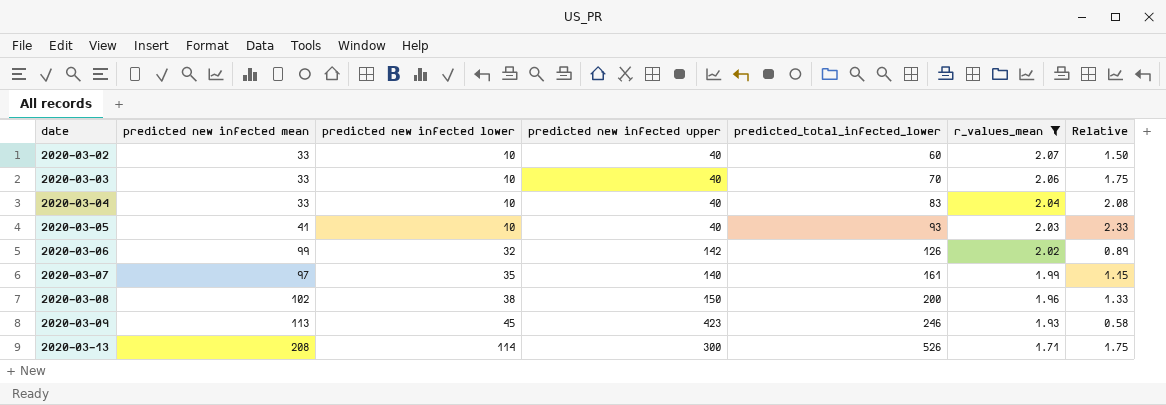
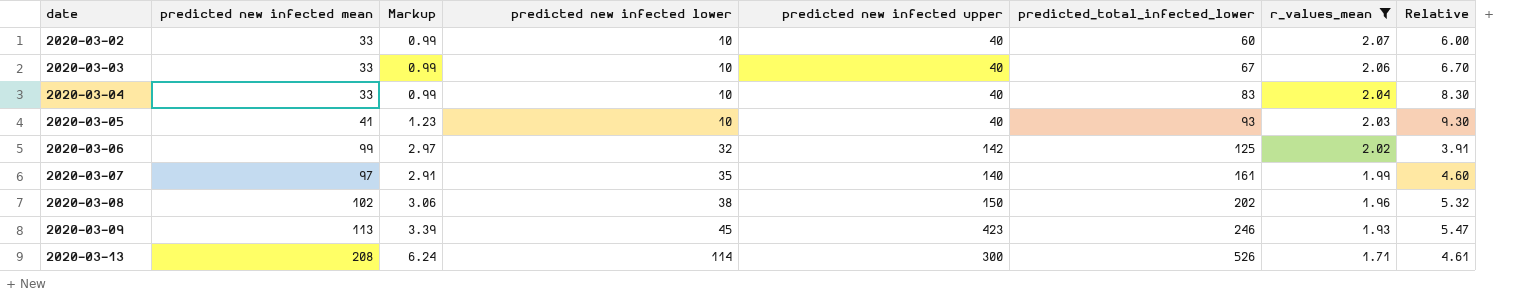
column Markup | formula: none -> [predicted new infected mean] * 0.03
column Relative | formula: [predicted_total_infected_lower] / [predicted new infected upper] -> [predicted_total_infected_lower] / [predicted new infected lower]
2020-03-03 | predicted_total_infected_lower: 70 -> 67
2020-03-06 | predicted_total_infected_lower: 126 -> 125
2020-03-08 | predicted_total_infected_lower: 200 -> 202

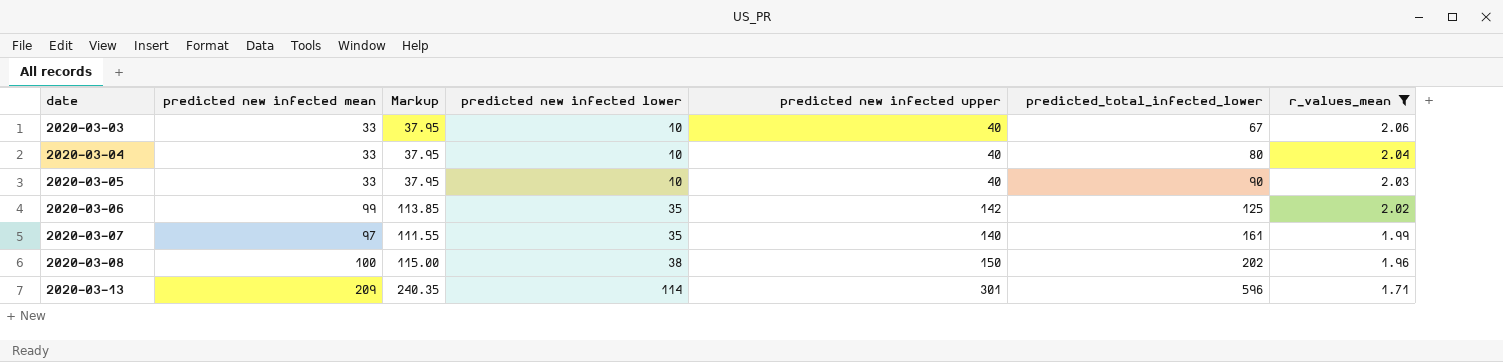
column Relative | formula: [predicted_total_infected_lower] / [predicted new infected lower] -> none
column Markup | formula: [predicted new infected mean] * 0.03 -> [predicted new infected mean] * 1.15
row 2020-03-02: 33 | 0.99 | 10 | 40 | 60 | 2.07 | 6.00 -> none
row 2020-03-09: 113 | 3.39 | 45 | 423 | 246 | 1.93 | 5.47 -> none
2020-03-04 | predicted_total_infected_lower: 83 -> 80
2020-03-05 | predicted new infected mean: 41 -> 33
2020-03-05 | predicted_total_infected_lower: 93 -> 90
2020-03-06 | predicted new infected lower: 32 -> 35
2020-03-08 | predicted new infected mean: 102 -> 100
2020-03-13 | predicted new infected mean: 208 -> 209
2020-03-13 | predicted new infected upper: 300 -> 301
2020-03-13 | predicted_total_infected_lower: 526 -> 596

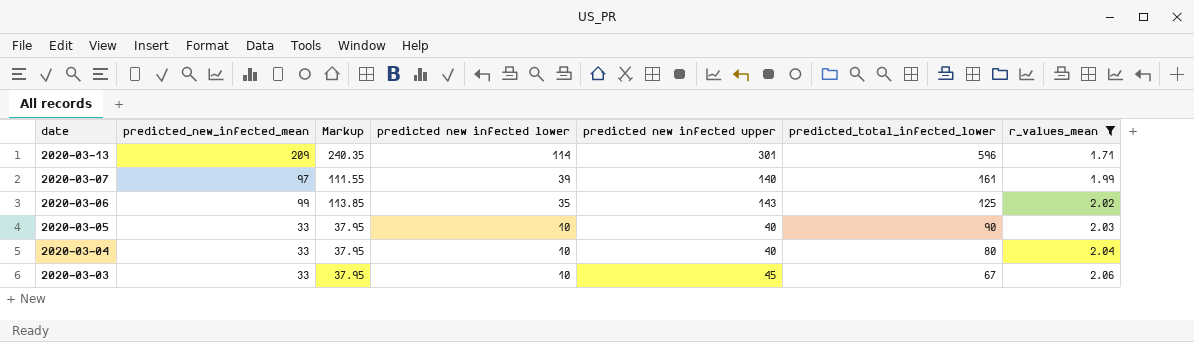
row order: date ascending -> date descending
column name: predicted new infected mean -> predicted_new_infected_mean
row 2020-03-08: 100 | 115.00 | 38 | 150 | 202 | 1.96 -> none
2020-03-07 | predicted new infected lower: 35 -> 39
2020-03-06 | predicted new infected upper: 142 -> 143
2020-03-03 | predicted new infected upper: 40 -> 45

